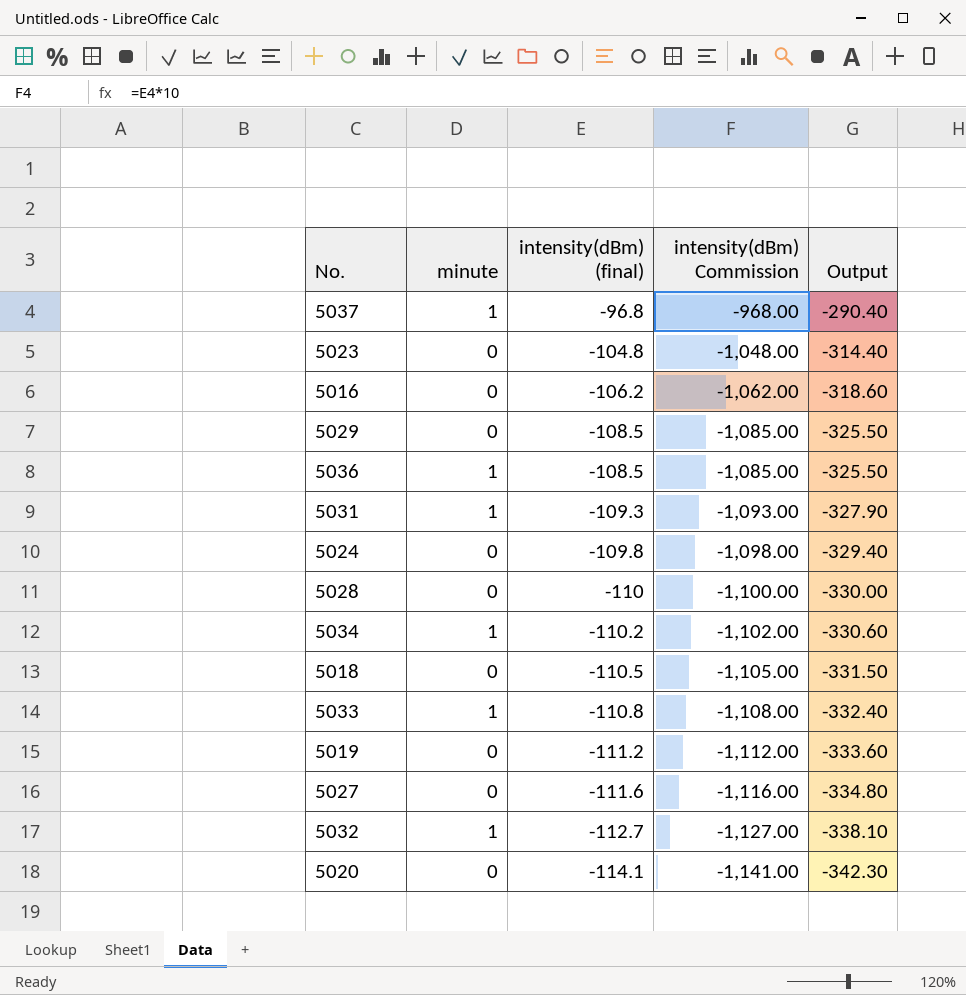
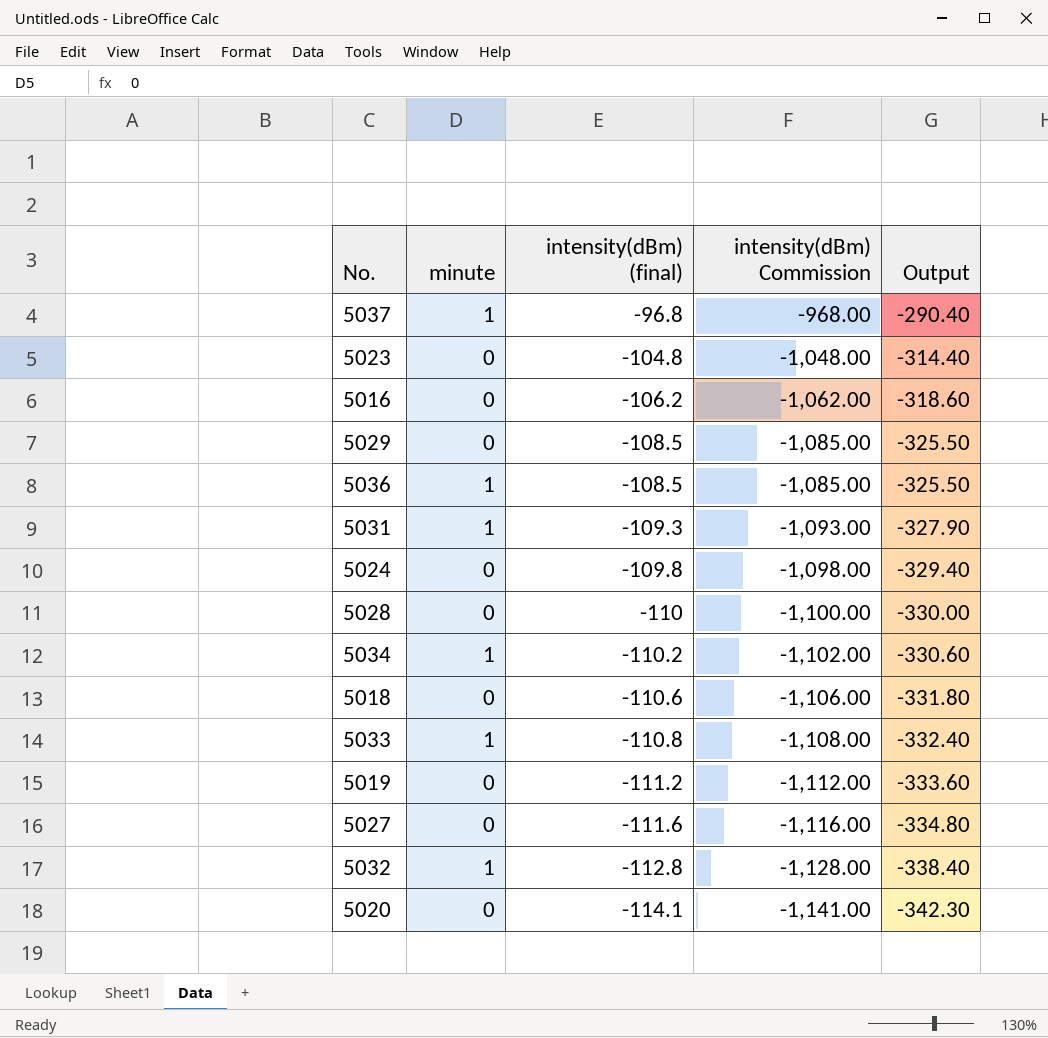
5018 | intensity(dBm) (final): -110.5 -> -110.6
5018 | intensity(dBm) Commission: -1,105.00 -> -1,106.00
5018 | Output: -331.50 -> -331.80
5032 | intensity(dBm) (final): -112.7 -> -112.8
5032 | intensity(dBm) Commission: -1,127.00 -> -1,128.00
5032 | Output: -338.10 -> -338.40

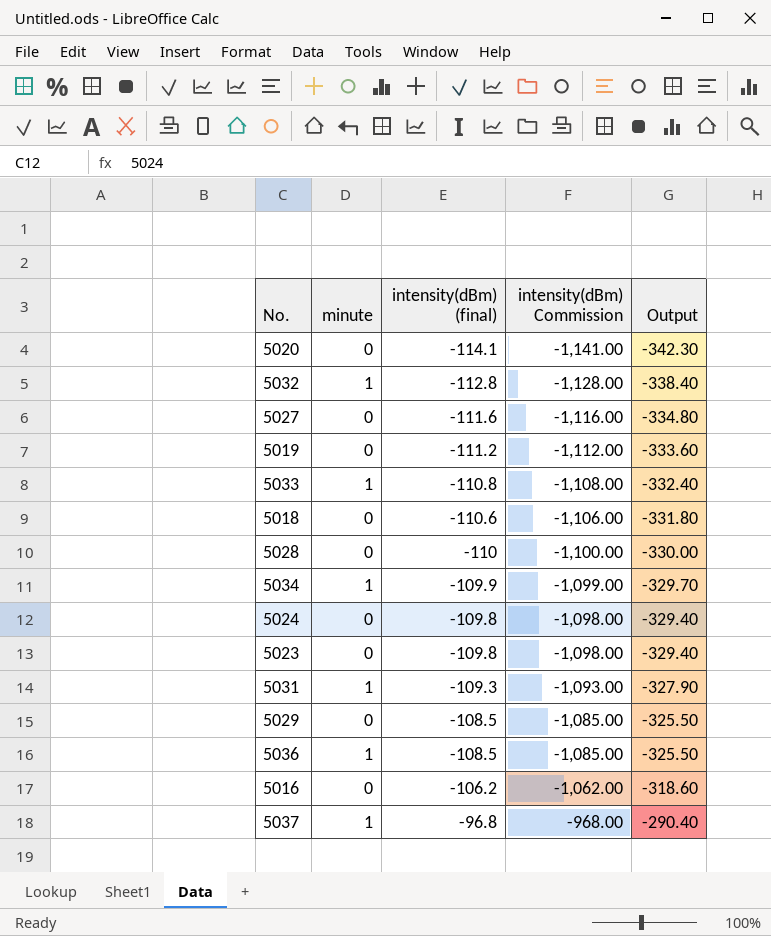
row order: intensity(dBm) (final) descending -> intensity(dBm) (final) ascending
5034 | intensity(dBm) (final): -110.2 -> -109.9
5034 | intensity(dBm) Commission: -1,102.00 -> -1,099.00
5034 | Output: -330.60 -> -329.70
5023 | intensity(dBm) (final): -104.8 -> -109.8
5023 | intensity(dBm) Commission: -1,048.00 -> -1,098.00
5023 | Output: -314.40 -> -329.40

